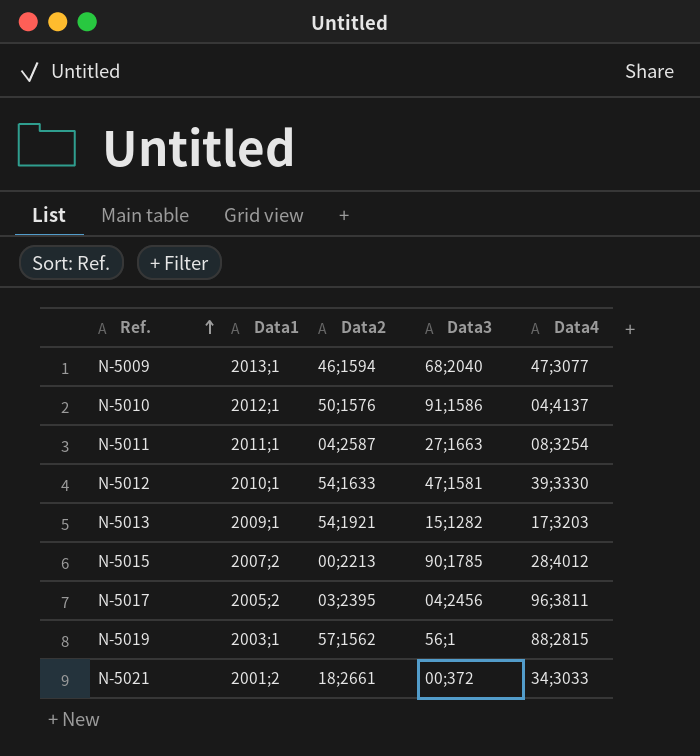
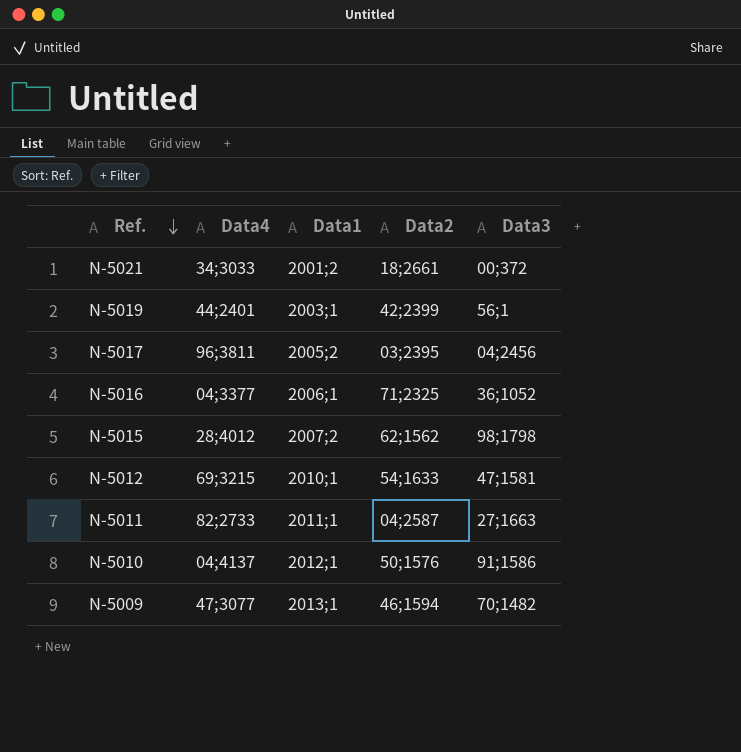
row order: Ref. ascending -> Ref. descending
column Data4 | position: 5 -> 2
row N-5013: 2009;1 | 54;1921 | 15;1282 | 17;3203 -> none
N-5019 | Data4: 88;2815 -> 44;2401
N-5019 | Data2: 57;1562 -> 42;2399
row N-5016: none -> 04;3377 | 2006;1 | 71;2325 | 36;1052
N-5015 | Data2: 00;2213 -> 62;1562
N-5015 | Data3: 90;1785 -> 98;1798
N-5012 | Data4: 39;3330 -> 69;3215
N-5011 | Data4: 08;3254 -> 82;2733
N-5009 | Data3: 68;2040 -> 70;1482

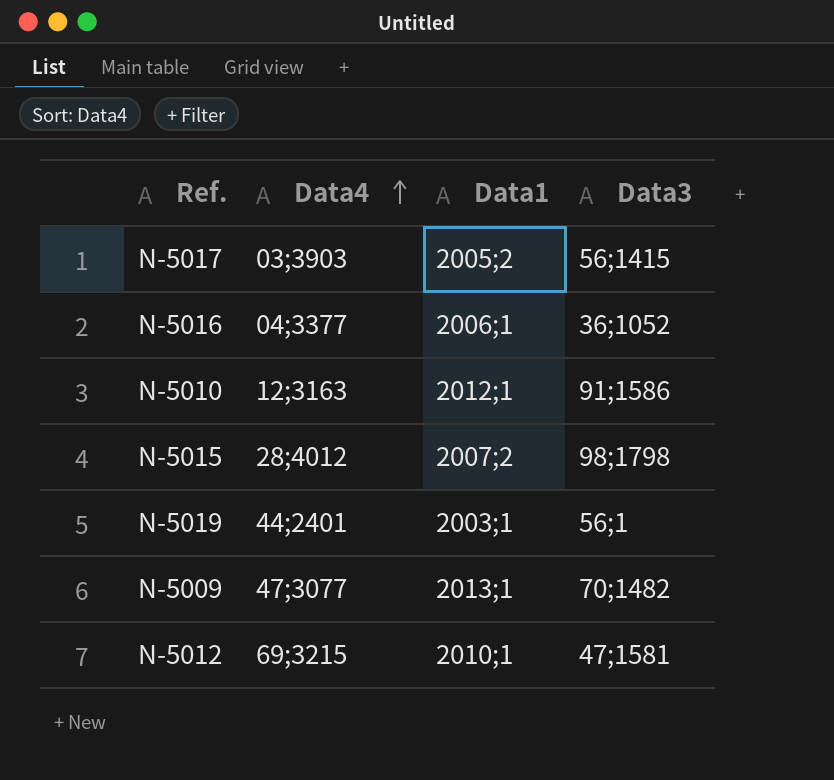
row order: Ref. descending -> Data4 ascending
column Data2 | position: 4 -> none
row N-5021: 34;3033 | 2001;2 | 18;2661 | 00;372 -> none
row N-5011: 82;2733 | 2011;1 | 04;2587 | 27;1663 -> none
N-5017 | Data4: 96;3811 -> 03;3903
N-5017 | Data3: 04;2456 -> 56;1415
N-5010 | Data4: 04;4137 -> 12;3163

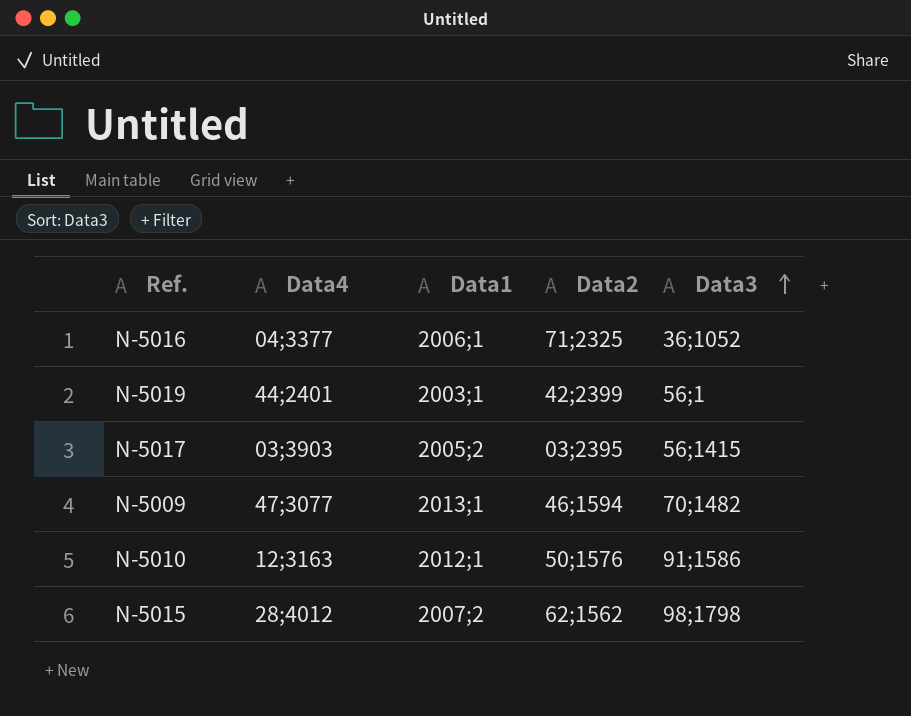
row order: Data4 ascending -> Data3 ascending
column Data2 | position: none -> 4
row N-5012: 69;3215 | 2010;1 | 47;1581 -> none

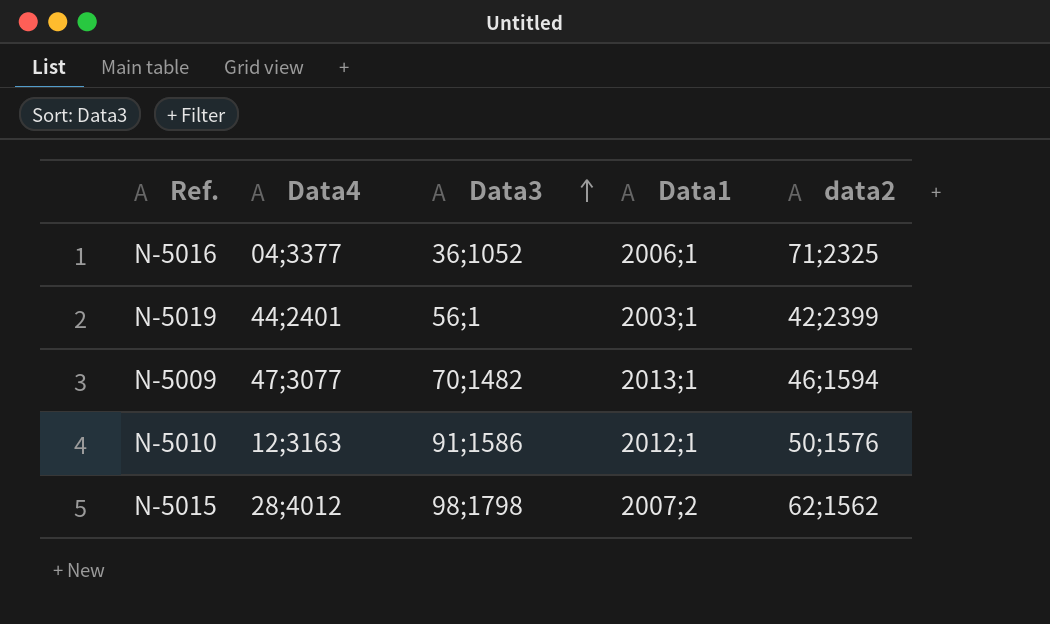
column Data3 | position: 5 -> 3
column name: Data2 -> data2
row N-5017: 03;3903 | 2005;2 | 03;2395 | 56;1415 -> none

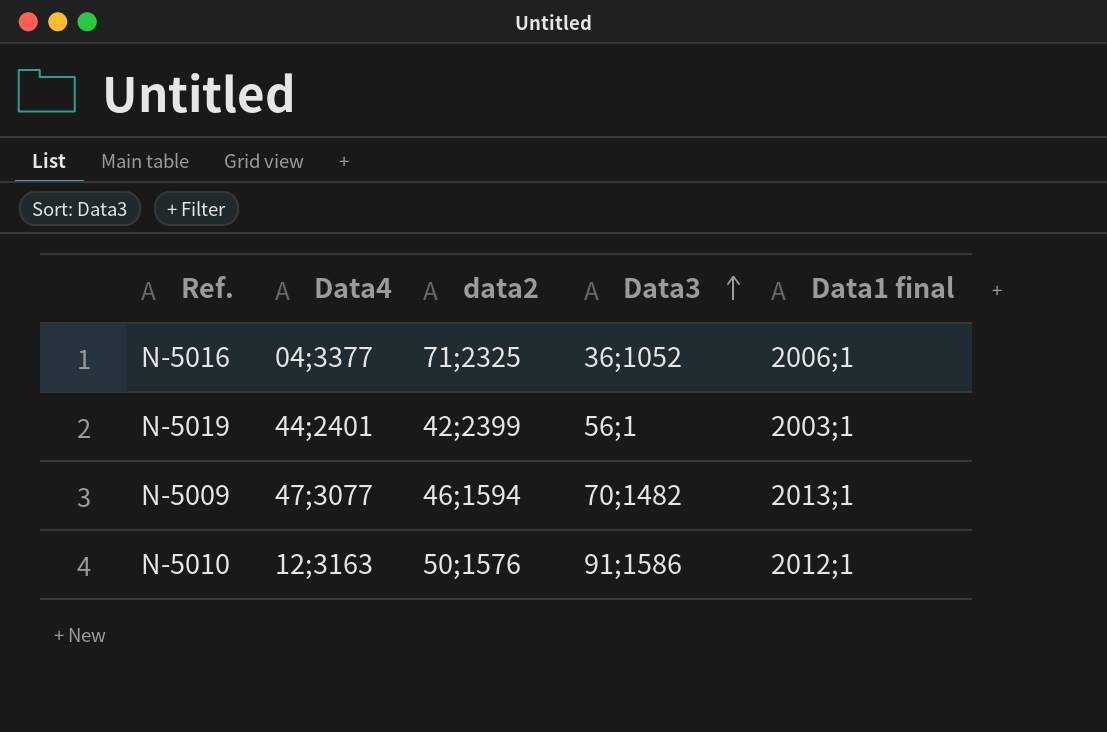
column data2 | position: 5 -> 3
column name: Data1 -> Data1 final
row N-5015: 28;4012 | 98;1798 | 2007;2 | 62;1562 -> none

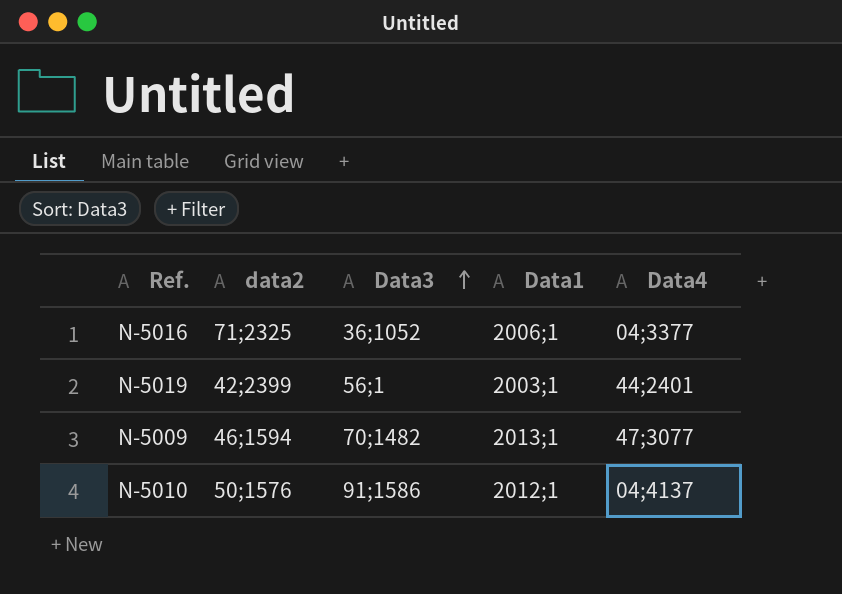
column name: Data1 final -> Data1
column Data4 | position: 2 -> 5
N-5010 | Data4: 12;3163 -> 04;4137

